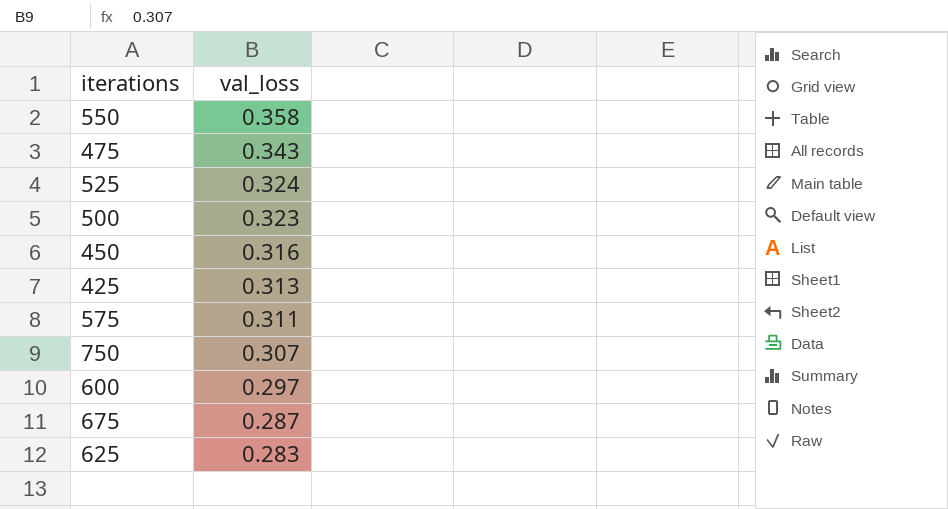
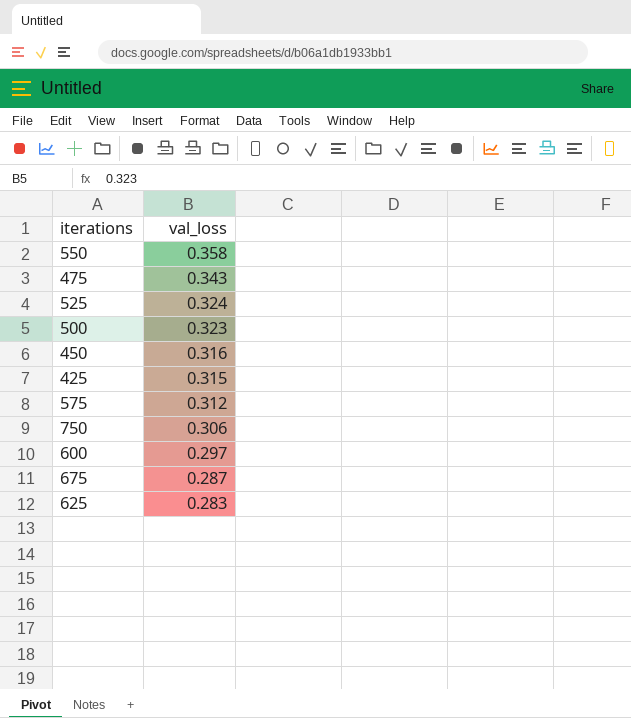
425 | val_loss: 0.313 -> 0.315
575 | val_loss: 0.311 -> 0.312
750 | val_loss: 0.307 -> 0.306

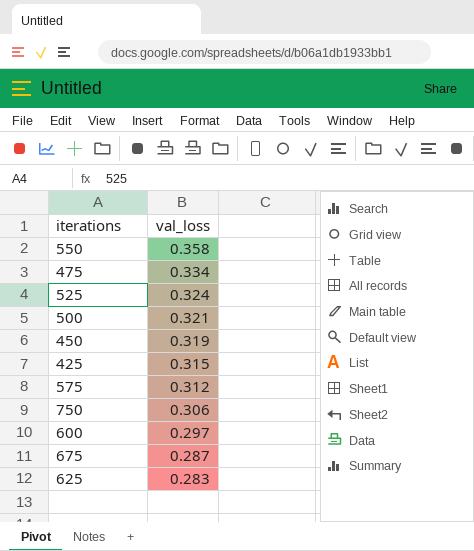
475 | val_loss: 0.343 -> 0.334
500 | val_loss: 0.323 -> 0.321
450 | val_loss: 0.316 -> 0.319

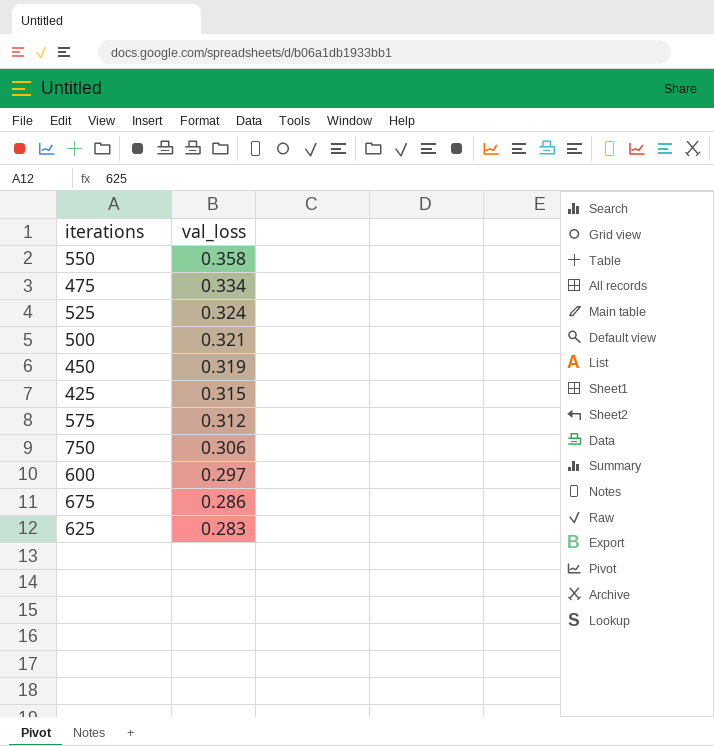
675 | val_loss: 0.287 -> 0.286

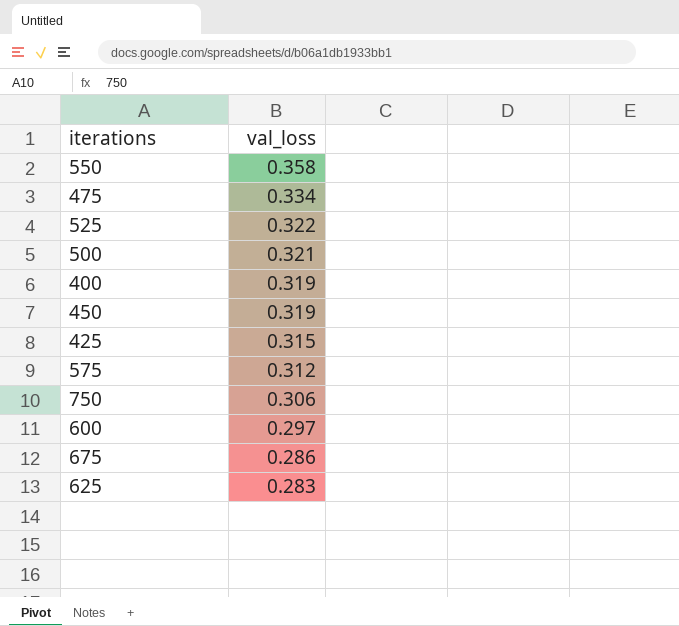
525 | val_loss: 0.324 -> 0.322
row 400: none -> 0.319

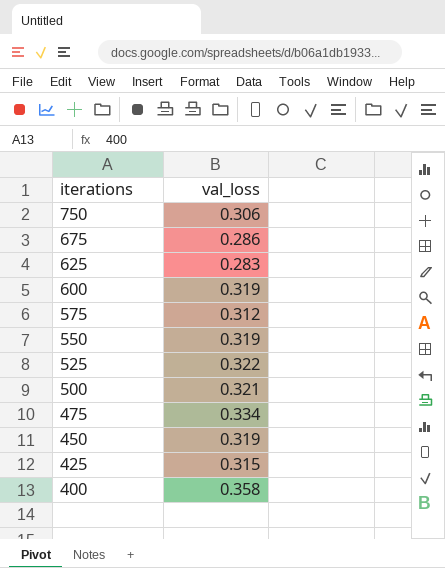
row order: val_loss descending -> iterations descending
600 | val_loss: 0.297 -> 0.319
550 | val_loss: 0.358 -> 0.319
400 | val_loss: 0.319 -> 0.358

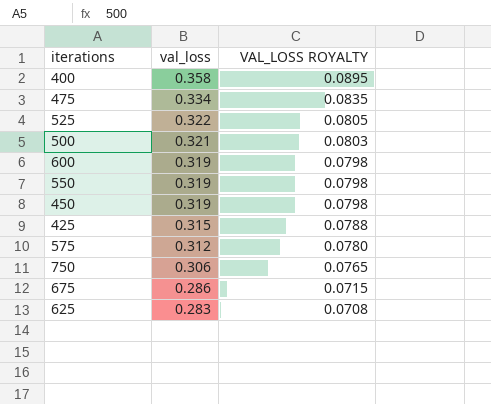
row order: iterations descending -> val_loss descending
column VAL_LOSS ROYALTY | formula: none -> [val_loss] * 0.25

